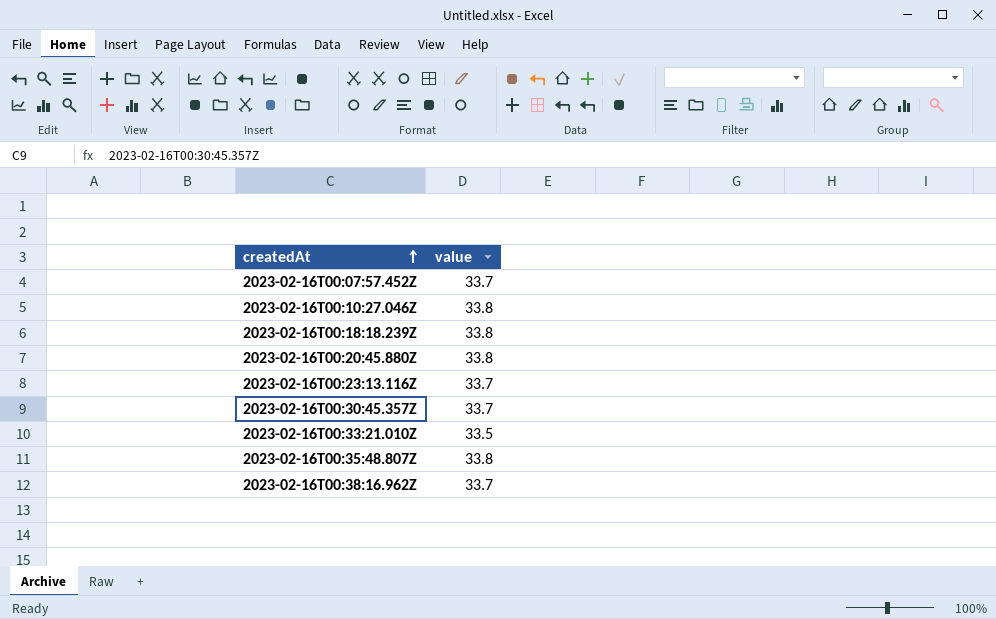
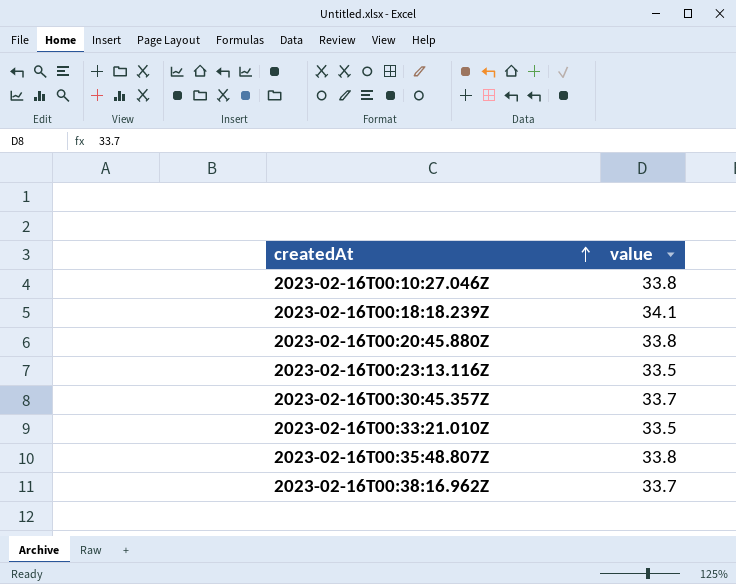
row 2023-02-16T00:07:57.452Z: 33.7 -> none
2023-02-16T00:18:18.239Z | value: 33.8 -> 34.1
2023-02-16T00:23:13.116Z | value: 33.7 -> 33.5

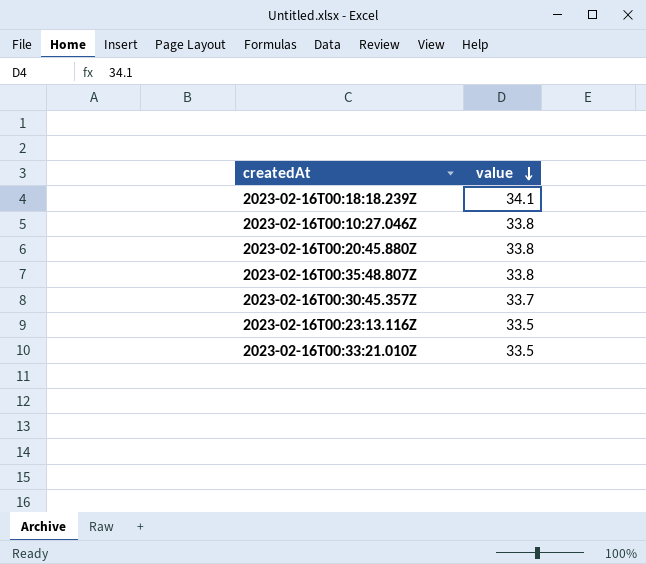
row order: createdAt ascending -> value descending
row 2023-02-16T00:38:16.962Z: 33.7 -> none

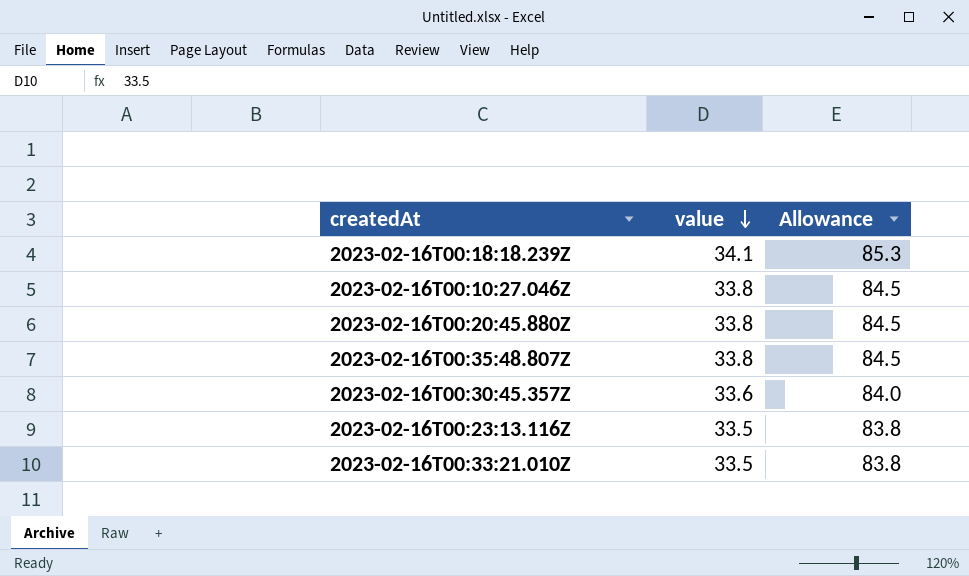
column Allowance | formula: none -> [value] * 2.5
2023-02-16T00:30:45.357Z | value: 33.7 -> 33.6

